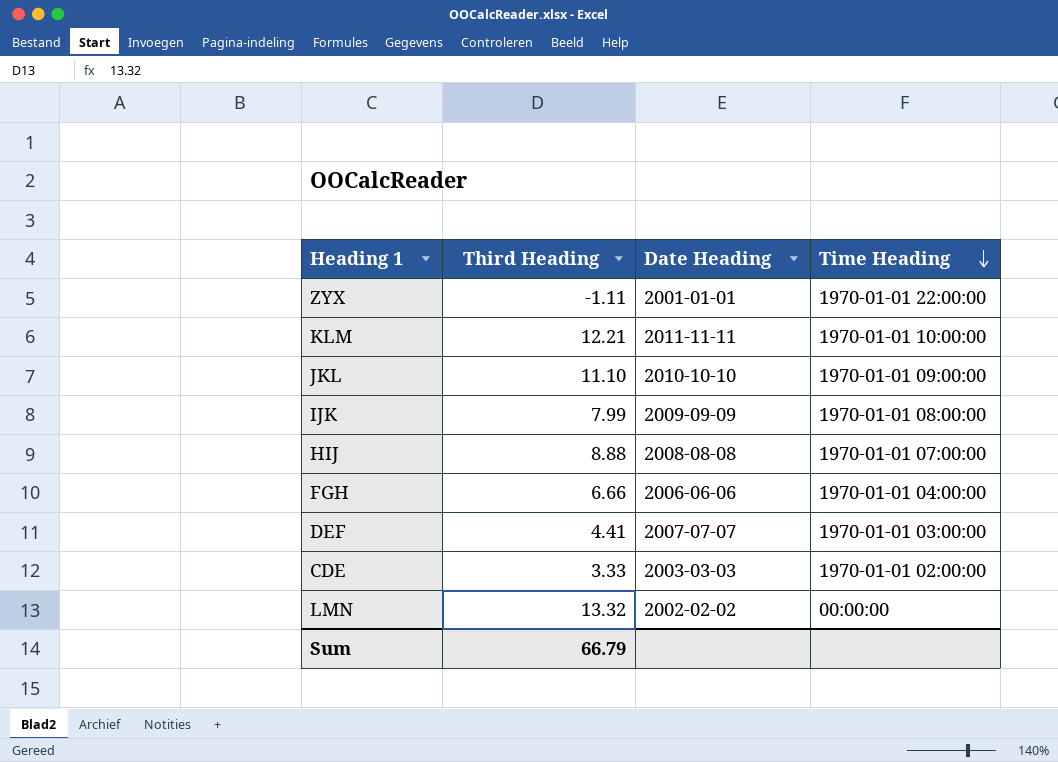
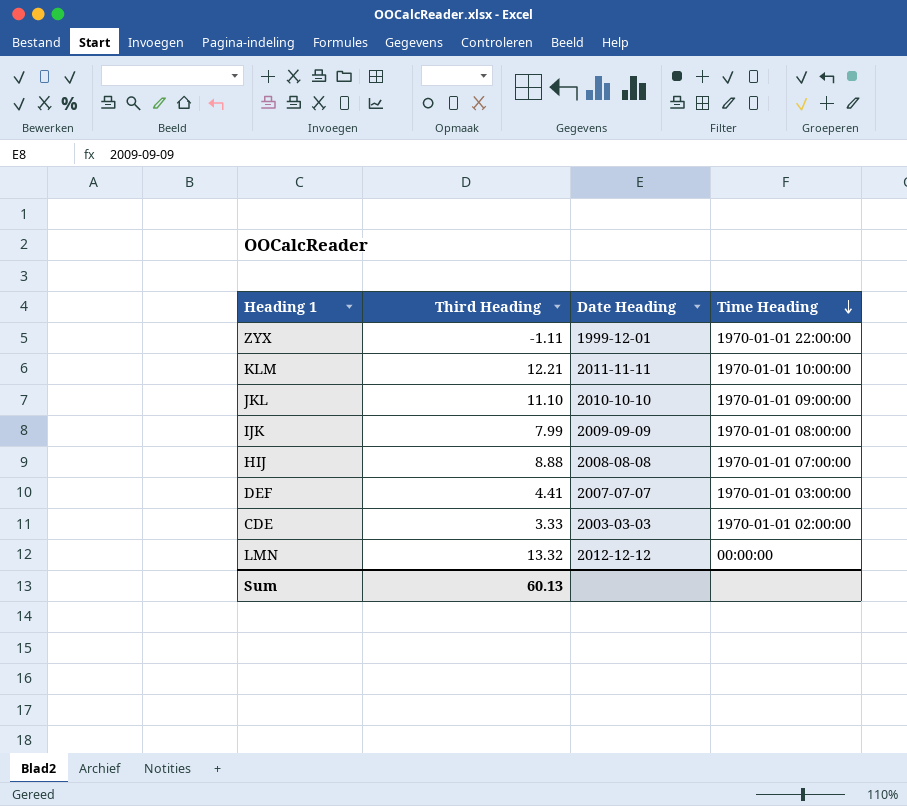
row FGH: 6.66 | 2006-06-06 | 1970-01-01 04:00:00 -> none
ZYX | Date Heading: 2001-01-01 -> 1999-12-01
LMN | Date Heading: 2002-02-02 -> 2012-12-12
Sum | Third Heading: 66.79 -> 60.13

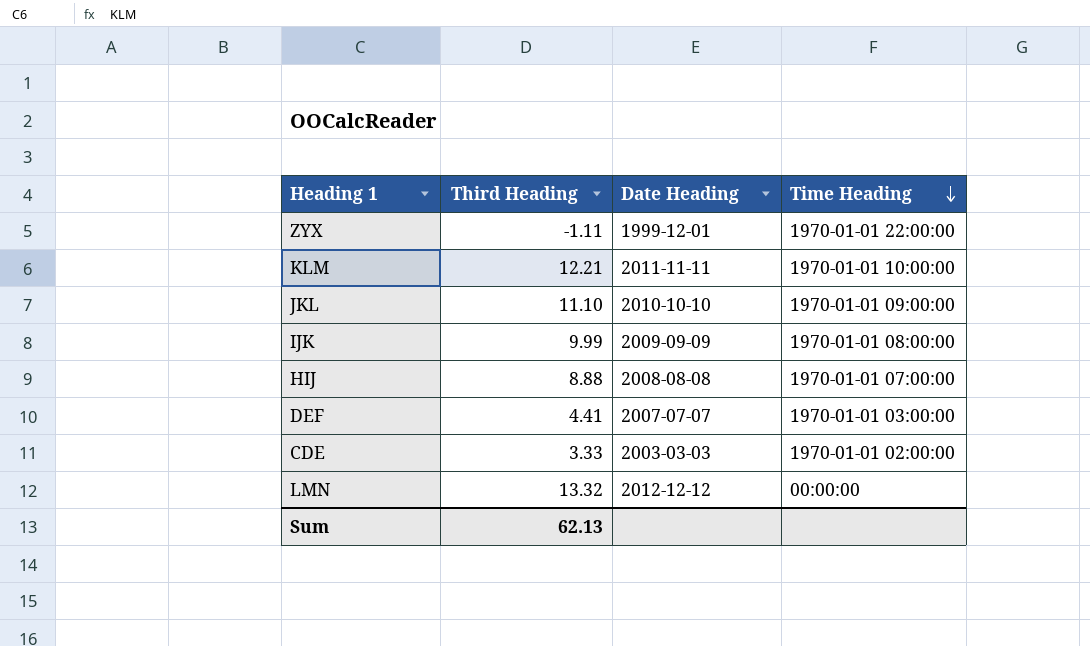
IJK | Third Heading: 7.99 -> 9.99
Sum | Third Heading: 60.13 -> 62.13

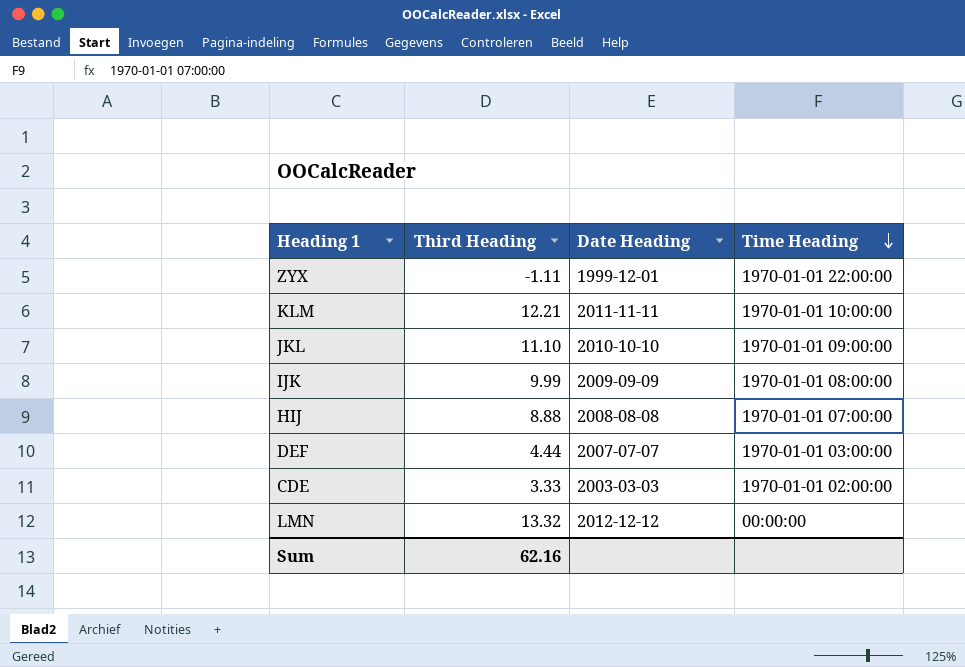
DEF | Third Heading: 4.41 -> 4.44
Sum | Third Heading: 62.13 -> 62.16

